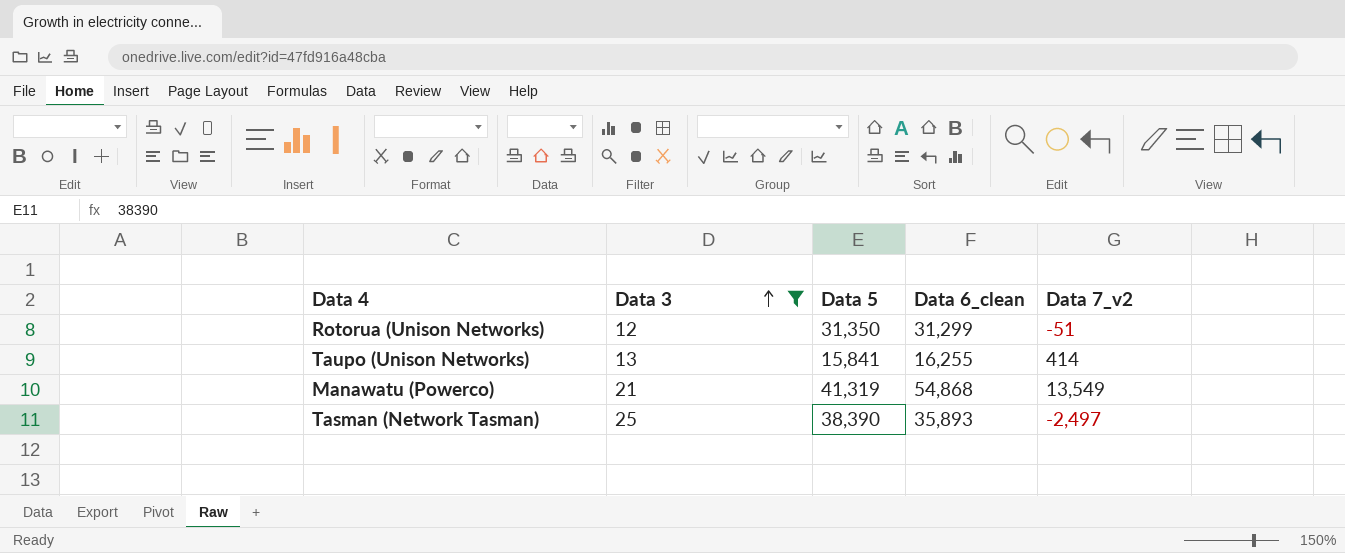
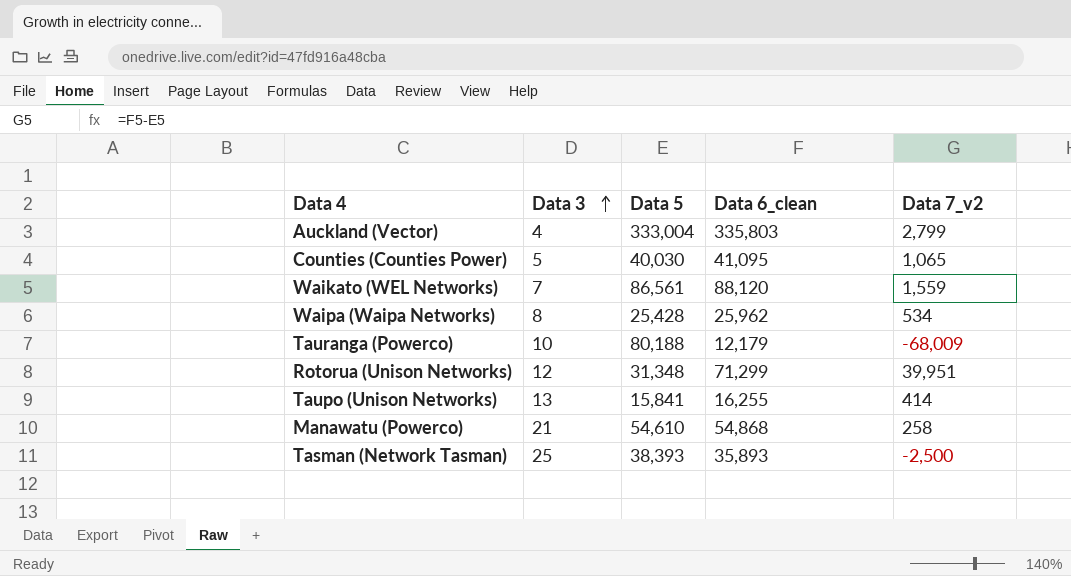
filter: Data 3 >= 12 -> none
Rotorua (Unison Networks) | Data 5: 31,350 -> 31,348
Rotorua (Unison Networks) | Data 6_clean: 31,299 -> 71,299
Rotorua (Unison Networks) | Data 7_v2: -51 -> 39,951
Manawatu (Powerco) | Data 5: 41,319 -> 54,610
Manawatu (Powerco) | Data 7_v2: 13,549 -> 258
Tasman (Network Tasman) | Data 5: 38,390 -> 38,393
Tasman (Network Tasman) | Data 7_v2: -2,497 -> -2,500

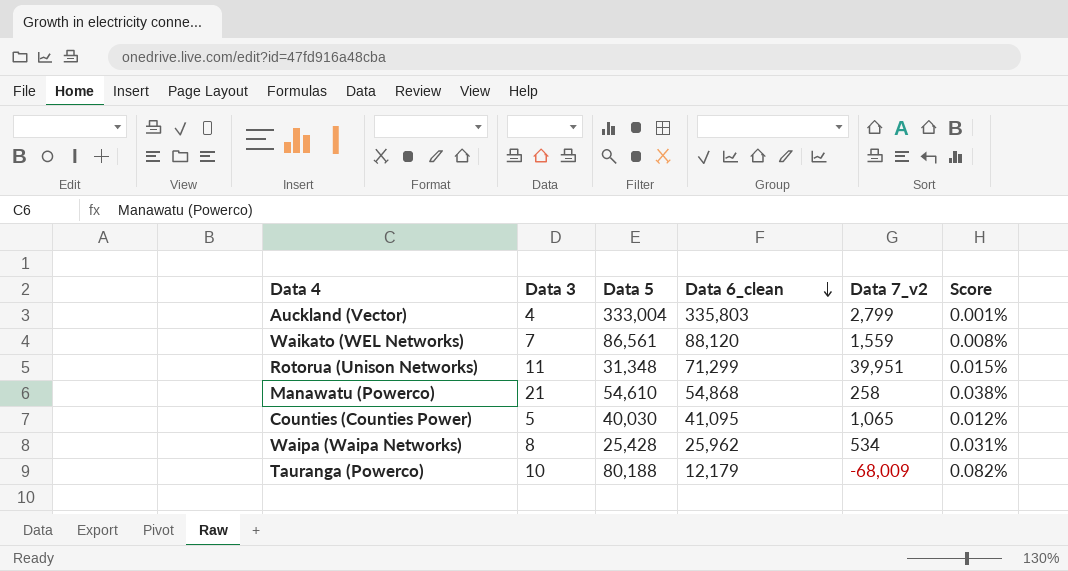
row order: Data 3 ascending -> Data 6_clean descending
column Score | formula: none -> [Data 3] / [Data 6_clean]
row Taupo (Unison Networks): 13 | 15,841 | 16,255 | 414 -> none
row Tasman (Network Tasman): 25 | 38,393 | 35,893 | -2,500 -> none
Rotorua (Unison Networks) | Data 3: 12 -> 11

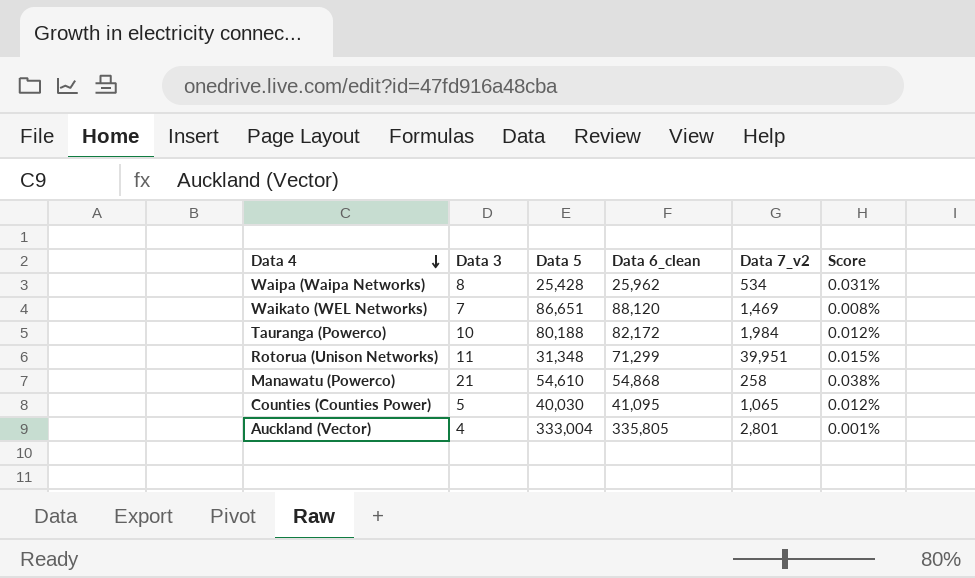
row order: Data 6_clean descending -> Data 4 descending
Waikato (WEL Networks) | Data 5: 86,561 -> 86,651
Waikato (WEL Networks) | Data 7_v2: 1,559 -> 1,469
Tauranga (Powerco) | Data 6_clean: 12,179 -> 82,172
Tauranga (Powerco) | Data 7_v2: -68,009 -> 1,984
Tauranga (Powerco) | Score: 0.082% -> 0.012%
Auckland (Vector) | Data 6_clean: 335,803 -> 335,805
Auckland (Vector) | Data 7_v2: 2,799 -> 2,801

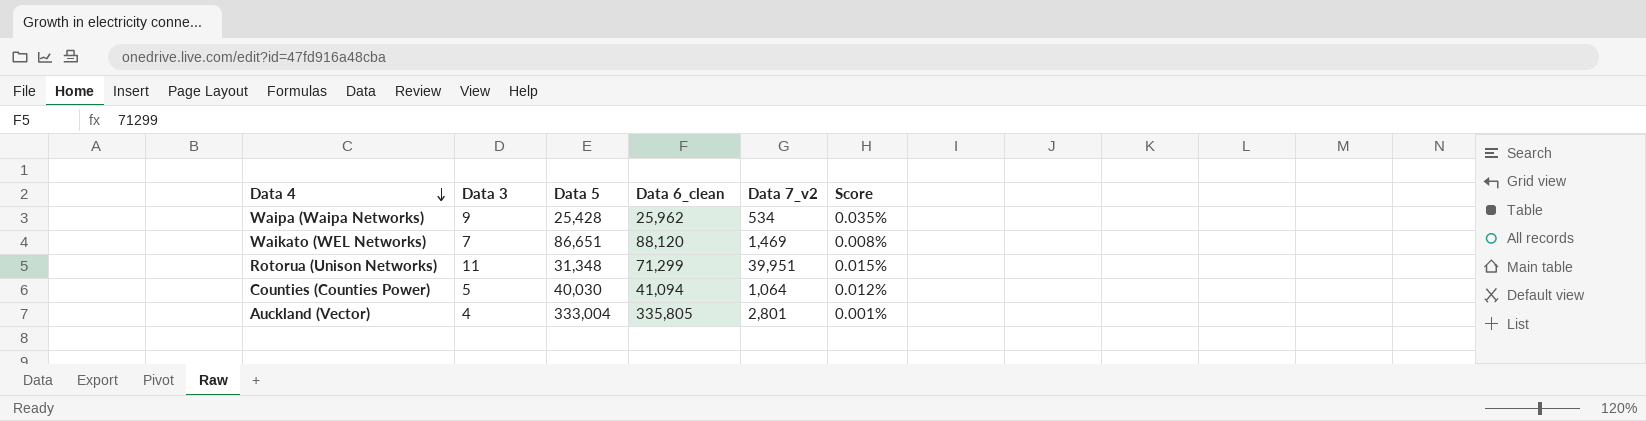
row Tauranga (Powerco): 10 | 80,188 | 82,172 | 1,984 | 0.012% -> none
row Manawatu (Powerco): 21 | 54,610 | 54,868 | 258 | 0.038% -> none
Waipa (Waipa Networks) | Data 3: 8 -> 9
Waipa (Waipa Networks) | Score: 0.031% -> 0.035%
Counties (Counties Power) | Data 6_clean: 41,095 -> 41,094
Counties (Counties Power) | Data 7_v2: 1,065 -> 1,064

